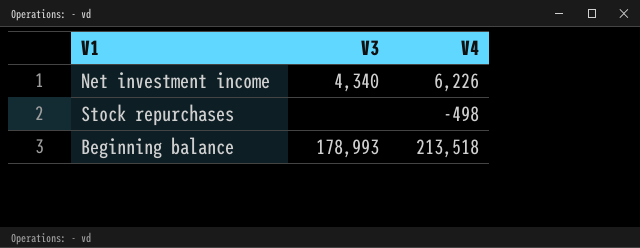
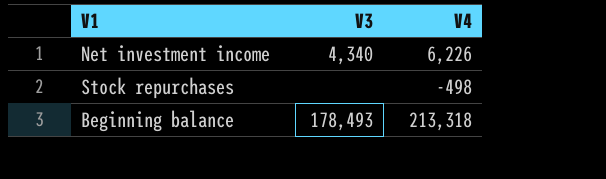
Beginning balance | V3: 178,993 -> 178,493
Beginning balance | V4: 213,518 -> 213,318

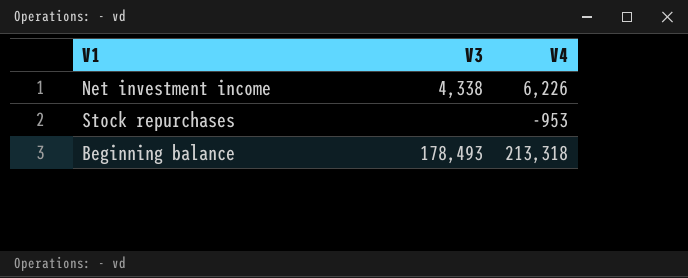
Net investment income | V3: 4,340 -> 4,338
Stock repurchases | V4: -498 -> -953

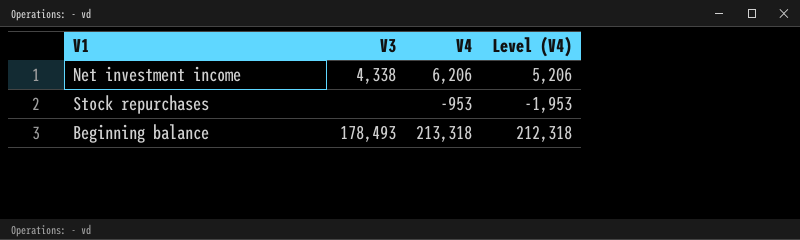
column Level (V4) | formula: none -> [V4] - 1000
Net investment income | V4: 6,226 -> 6,206

